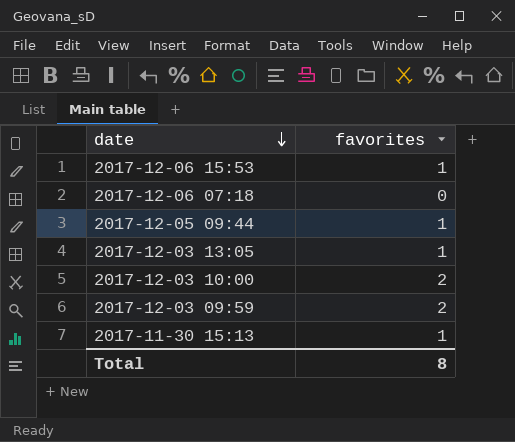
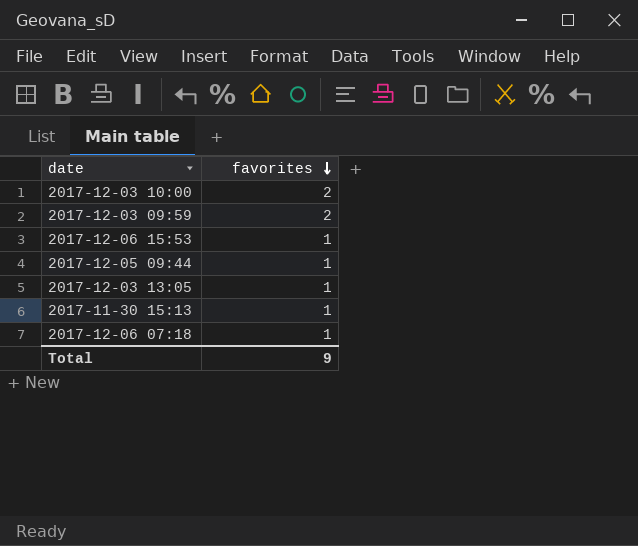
row order: date descending -> favorites descending
2017-12-06 07:18 | favorites: 0 -> 1
Total | favorites: 8 -> 9

